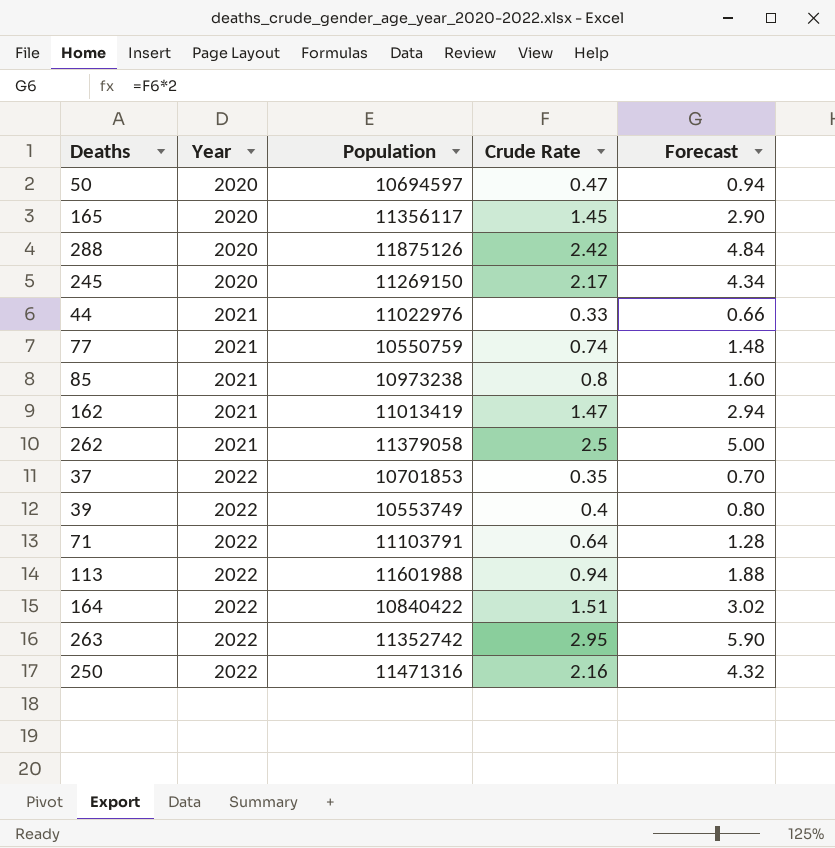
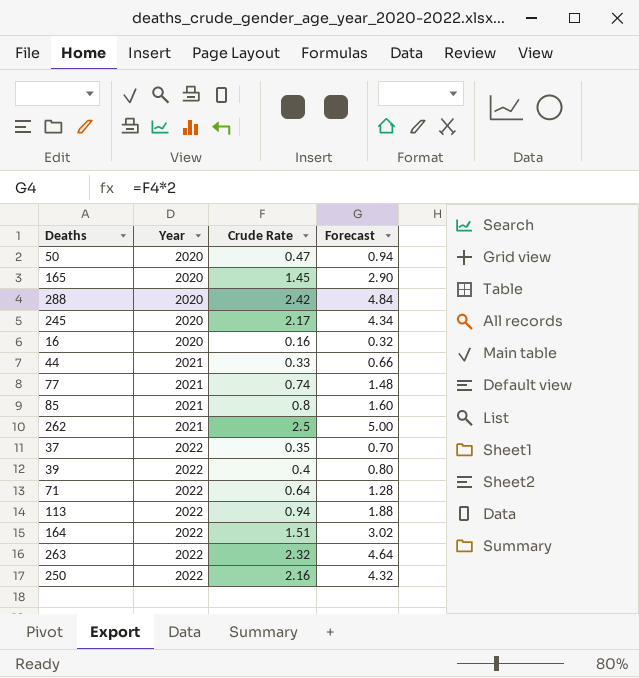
column Population | position: 3 -> none
row 162: 2021 | 11013419 | 1.47 | 2.94 -> none
row 16: none -> 2020 | 0.16 | 0.32
263 | Crude Rate: 2.95 -> 2.32
263 | Forecast: 5.90 -> 4.64

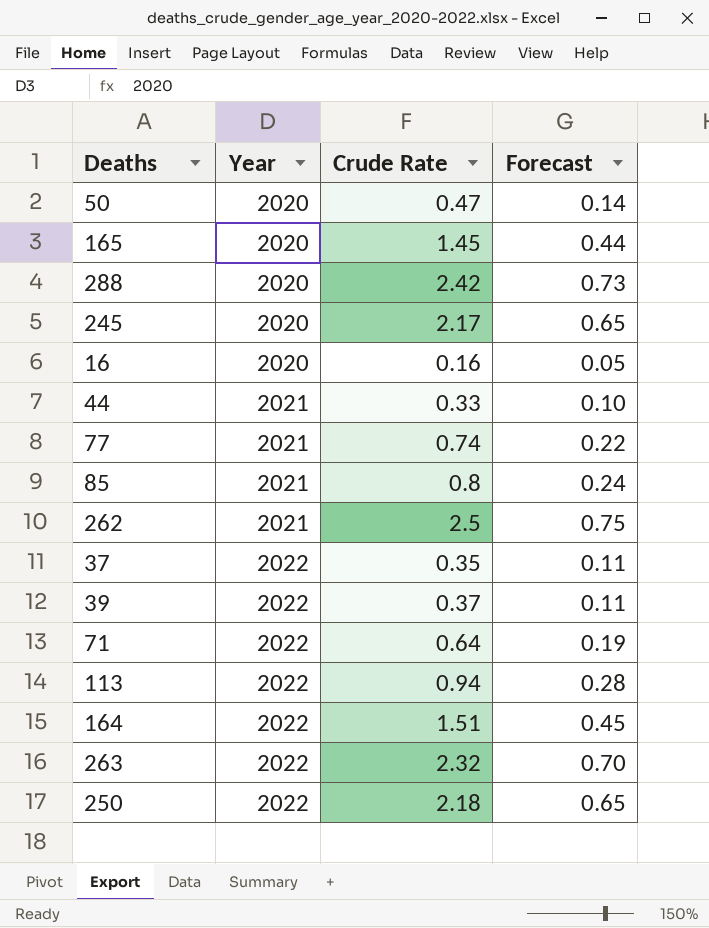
column Forecast | formula: [Crude Rate] * 2 -> [Crude Rate] * 0.3
39 | Crude Rate: 0.4 -> 0.37
250 | Crude Rate: 2.16 -> 2.18

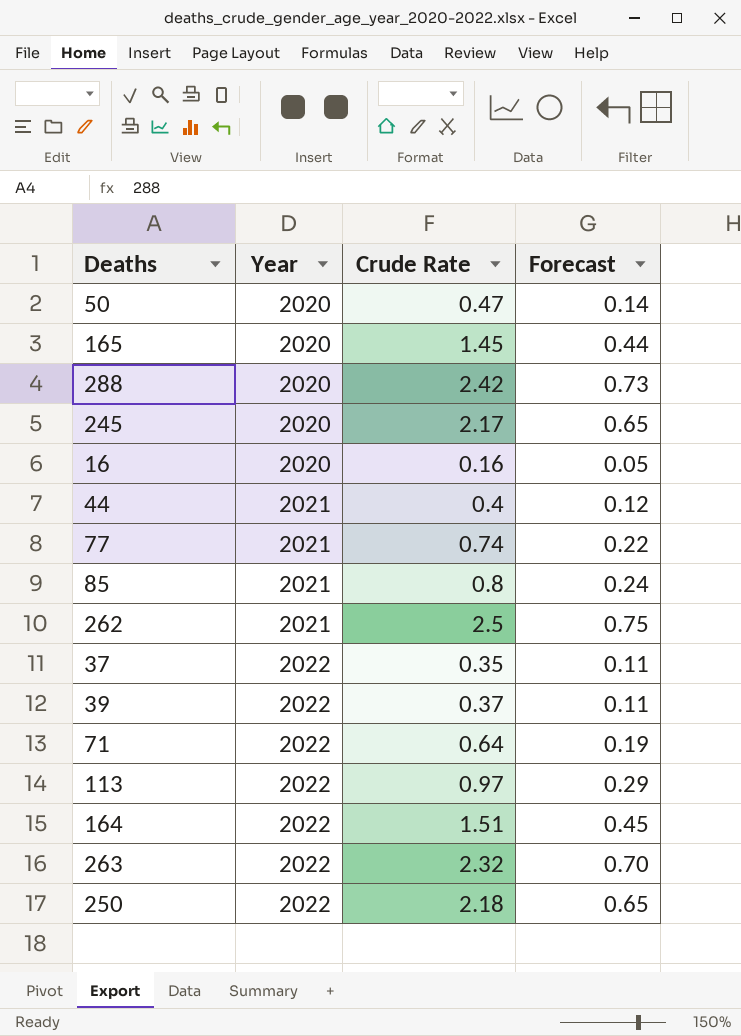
44 | Crude Rate: 0.33 -> 0.4
44 | Forecast: 0.10 -> 0.12
113 | Crude Rate: 0.94 -> 0.97
113 | Forecast: 0.28 -> 0.29

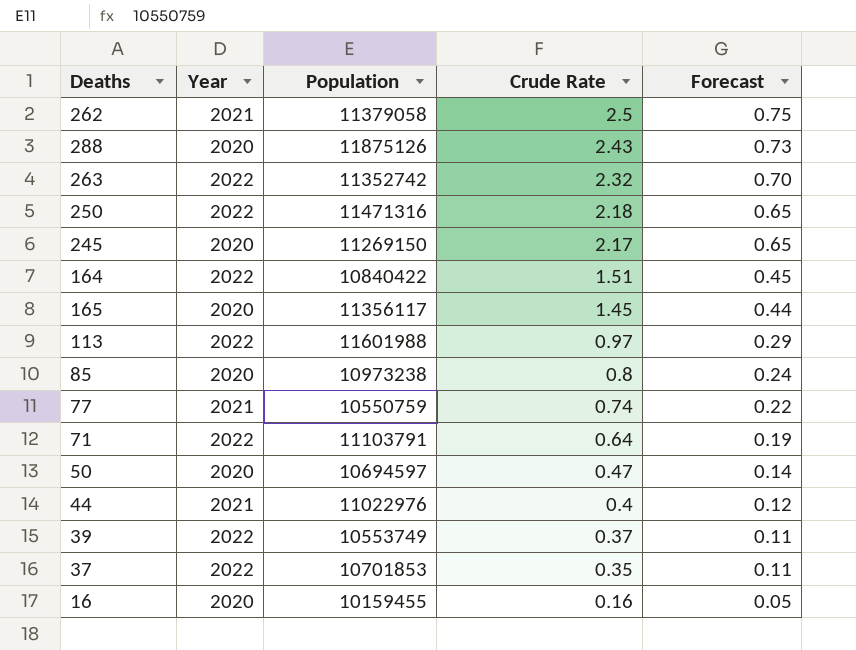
row order: Year ascending -> Crude Rate descending
column Population | position: none -> 3
288 | Crude Rate: 2.42 -> 2.43
85 | Year: 2021 -> 2020

